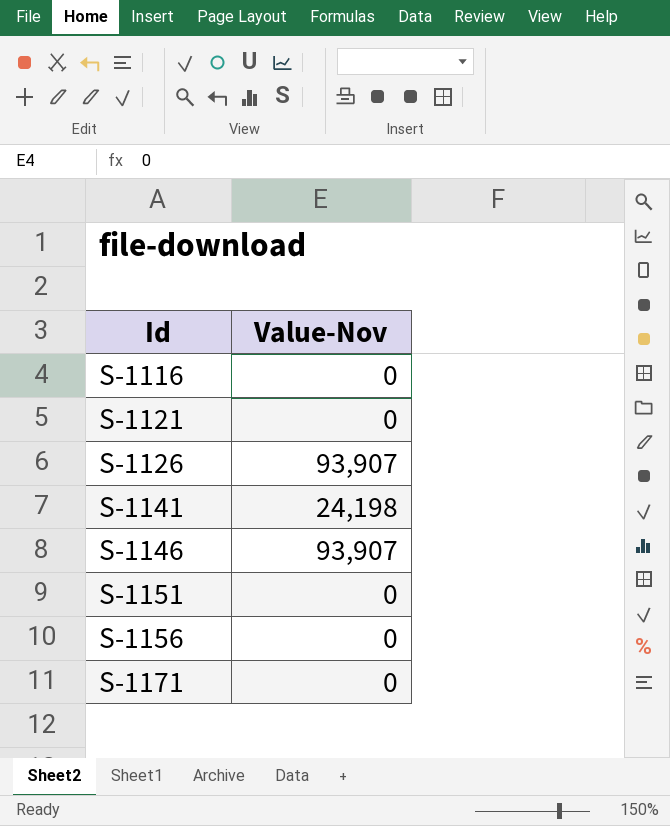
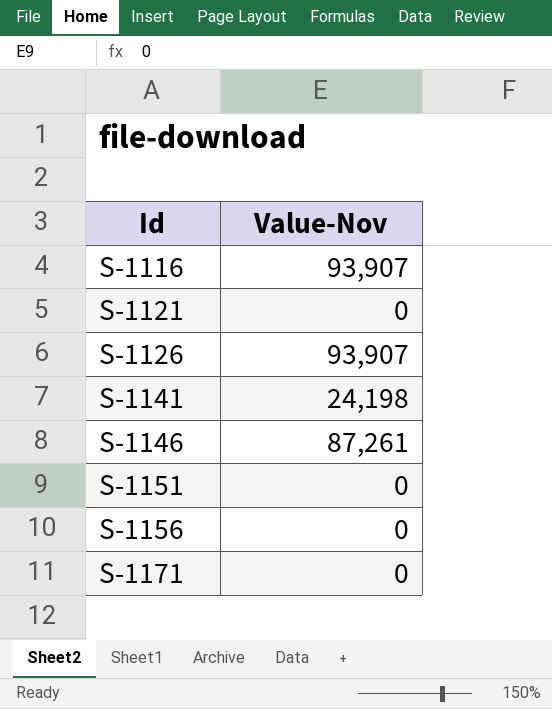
S-1116 | Value-Nov: 0 -> 93,907
S-1146 | Value-Nov: 93,907 -> 87,261

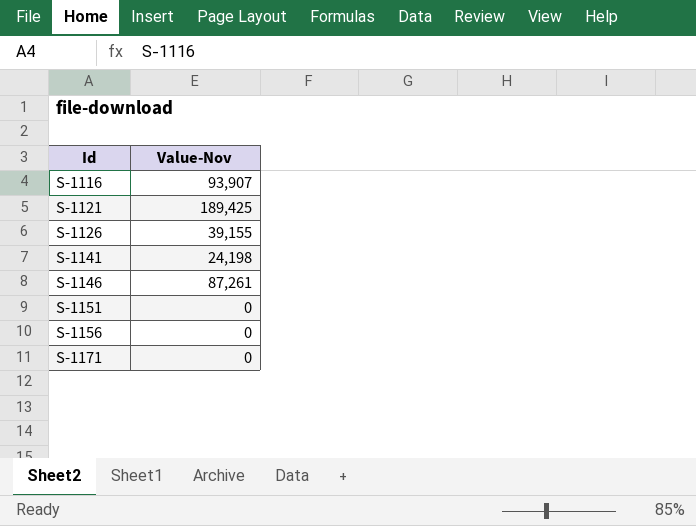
S-1121 | Value-Nov: 0 -> 189,425
S-1126 | Value-Nov: 93,907 -> 39,155

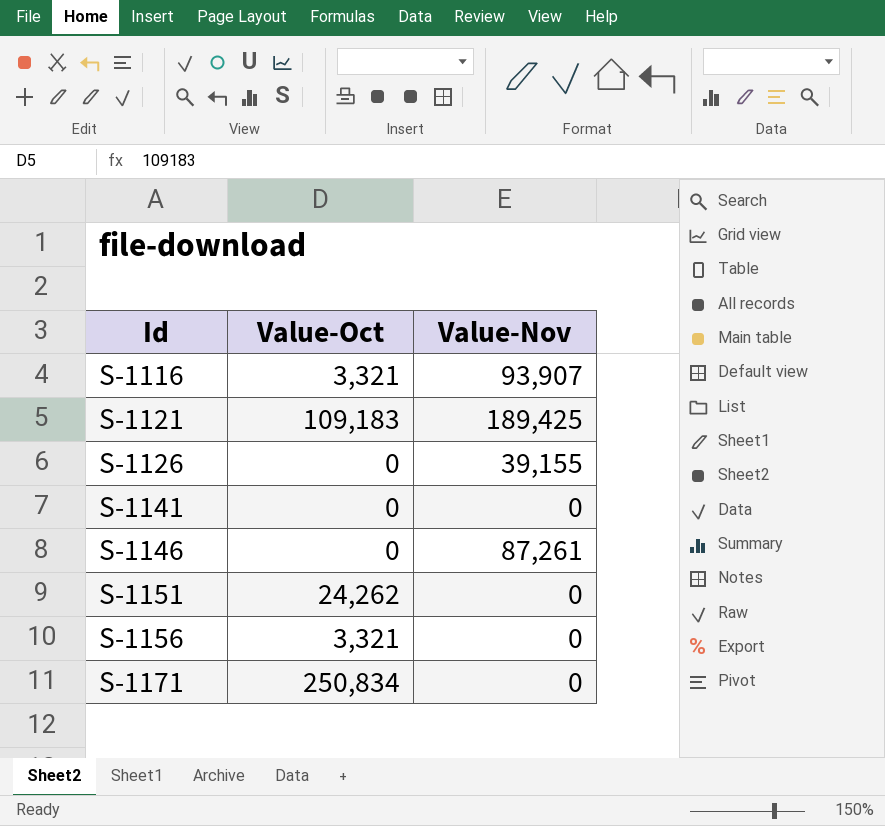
column Value-Oct | position: none -> 2
S-1141 | Value-Nov: 24,198 -> 0

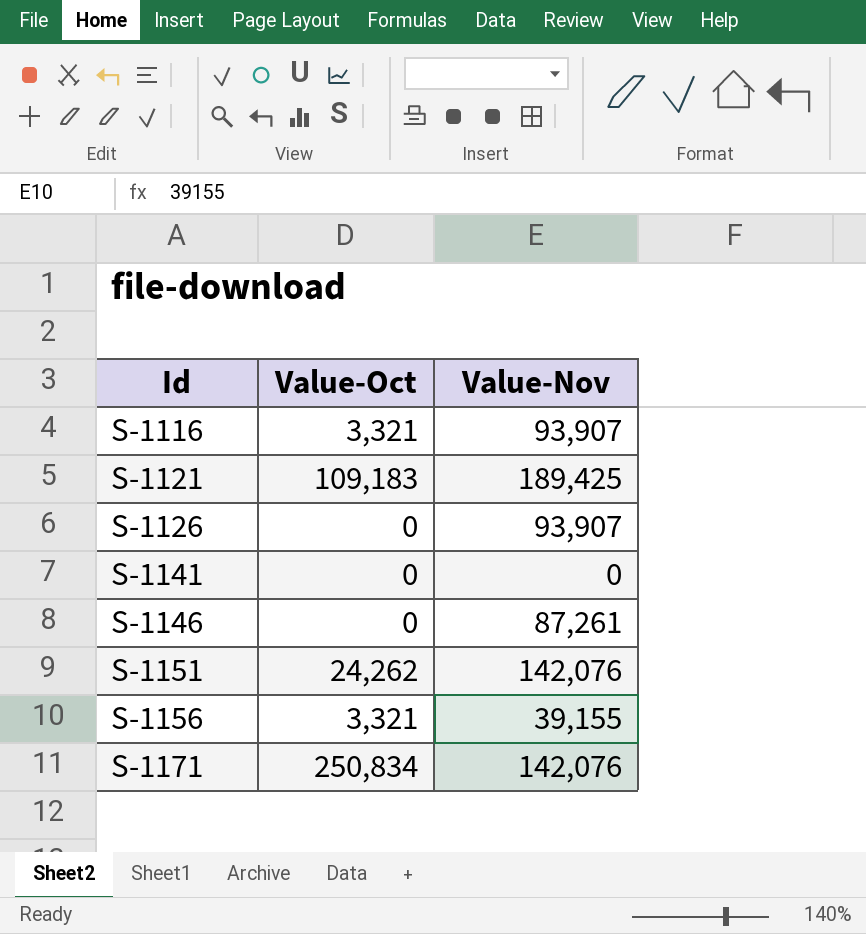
S-1126 | Value-Nov: 39,155 -> 93,907
S-1151 | Value-Nov: 0 -> 142,076
S-1156 | Value-Nov: 0 -> 39,155
S-1171 | Value-Nov: 0 -> 142,076

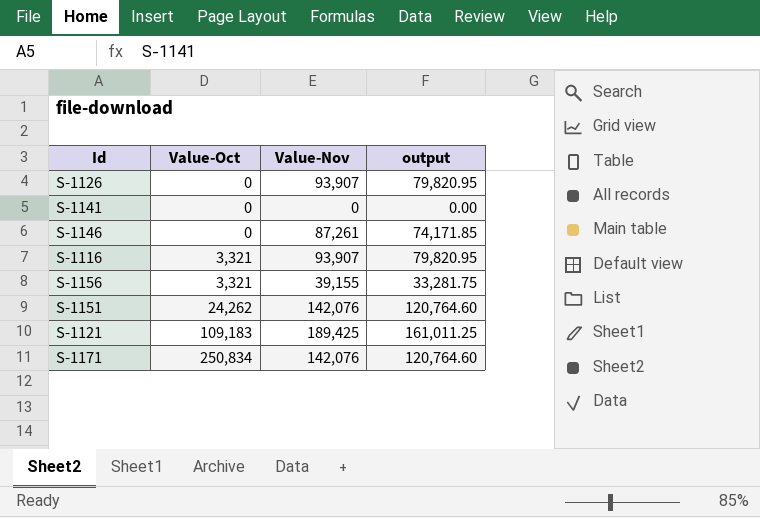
row order: Id ascending -> Value-Oct ascending
column output | formula: none -> [Value-Nov] * 0.85

